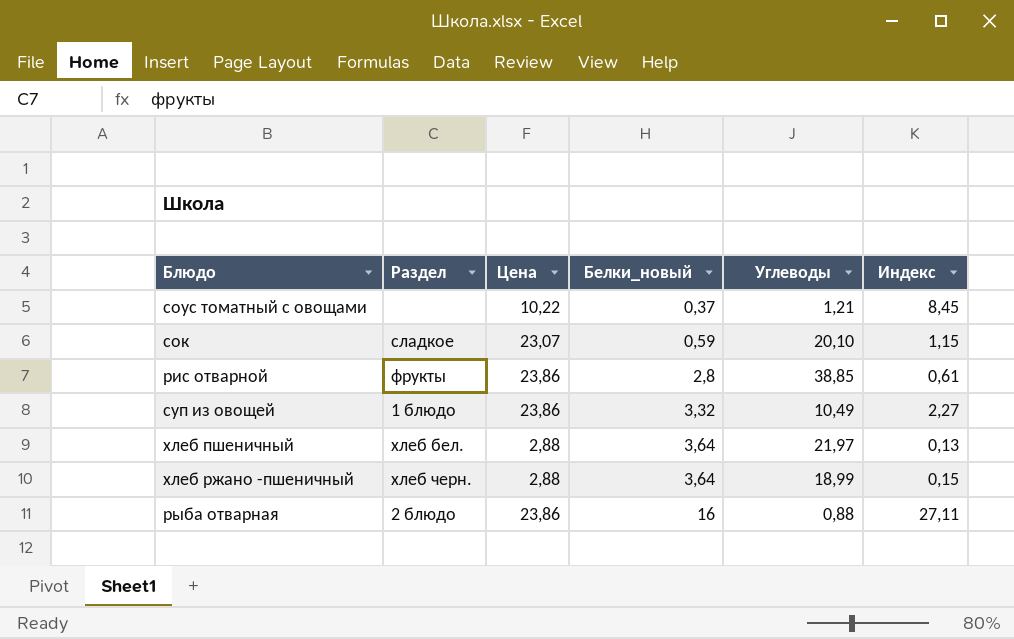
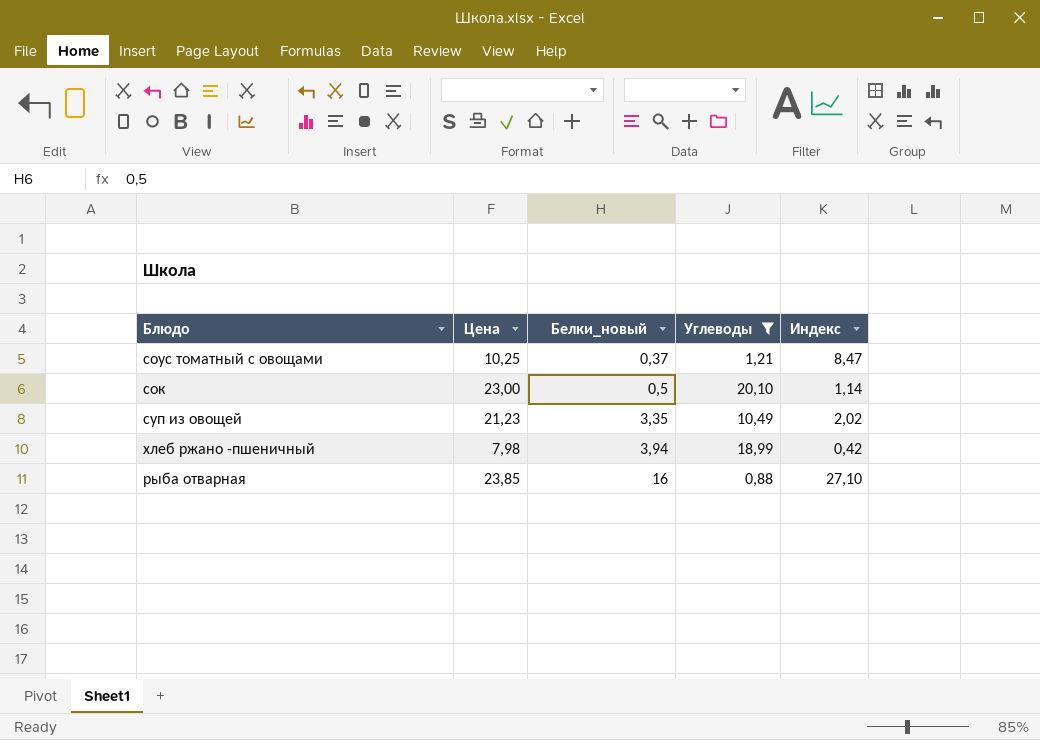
filter: none -> Углеводы <= 20,10
column Раздел | position: 2 -> none
соус томатный с овощами | Цена: 10,22 -> 10,25
соус томатный с овощами | Индекс: 8,45 -> 8,47
сок | Цена: 23,07 -> 23,00
сок | Белки_новый: 0,59 -> 0,5
сок | Индекс: 1,15 -> 1,14
суп из овощей | Цена: 23,86 -> 21,23
суп из овощей | Белки_новый: 3,32 -> 3,35
суп из овощей | Индекс: 2,27 -> 2,02
хлеб ржано -пшеничный | Цена: 2,88 -> 7,98
хлеб ржано -пшеничный | Белки_новый: 3,64 -> 3,94
хлеб ржано -пшеничный | Индекс: 0,15 -> 0,42
рыба отварная | Цена: 23,86 -> 23,85
рыба отварная | Индекс: 27,11 -> 27,10

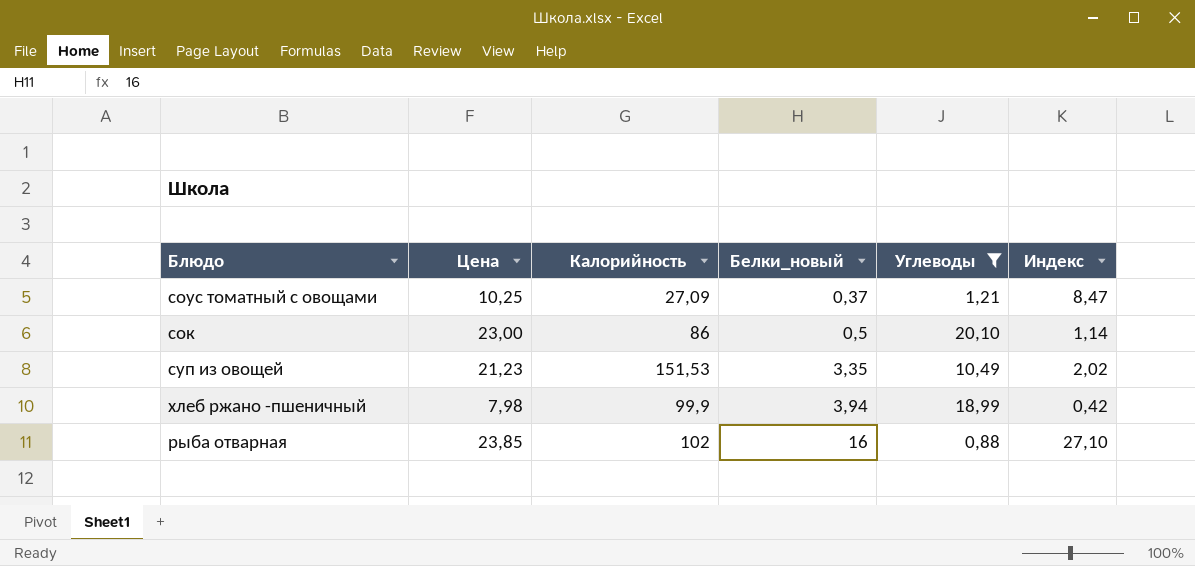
column Калорийность | position: none -> 3

